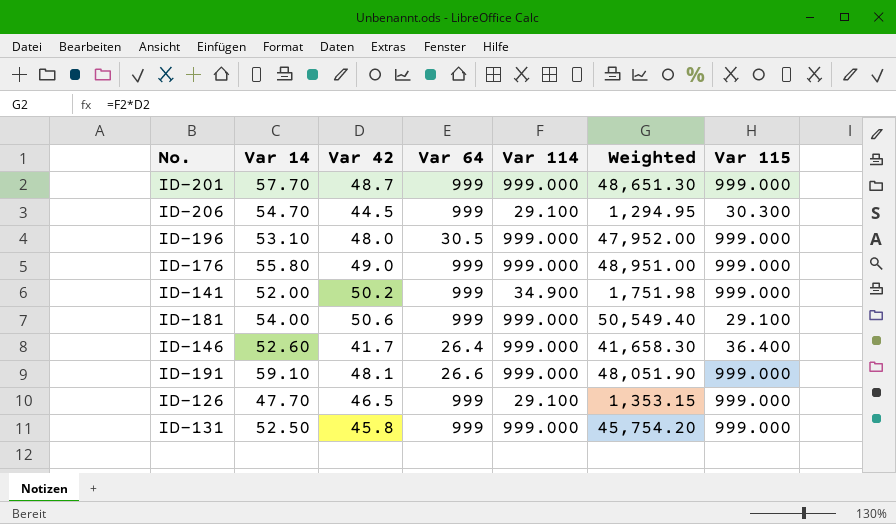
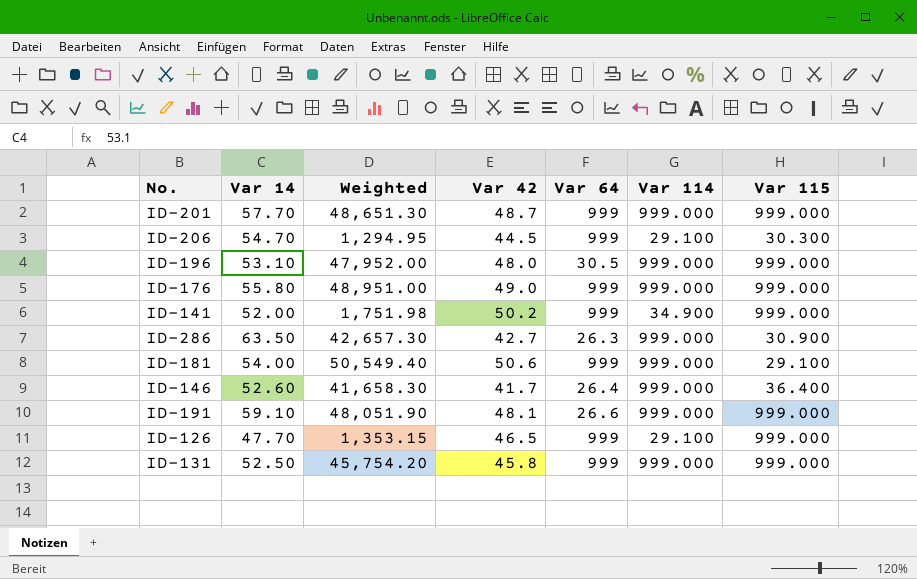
column Weighted | position: 6 -> 3
row ID-286: none -> 63.50 | 42,657.30 | 42.7 | 26.3 | 999.000 | 30.900

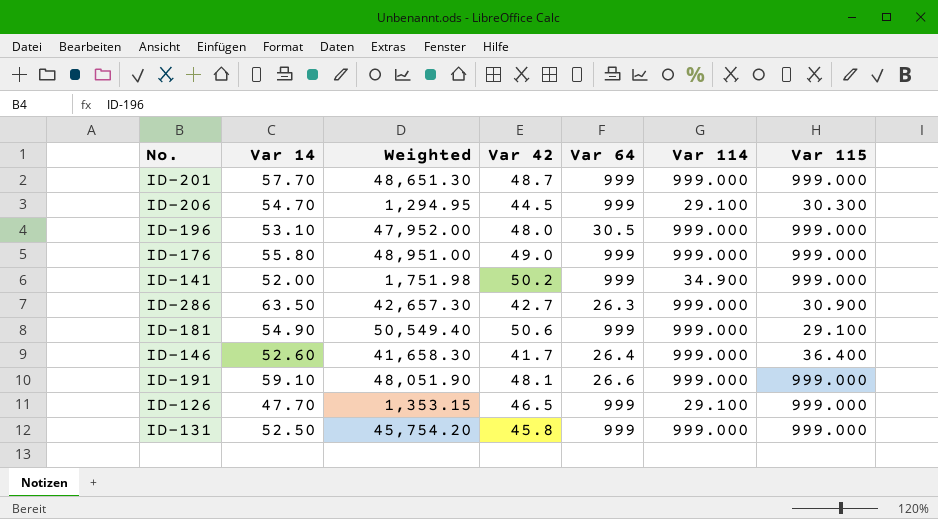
ID-181 | Var 14: 54.00 -> 54.90

